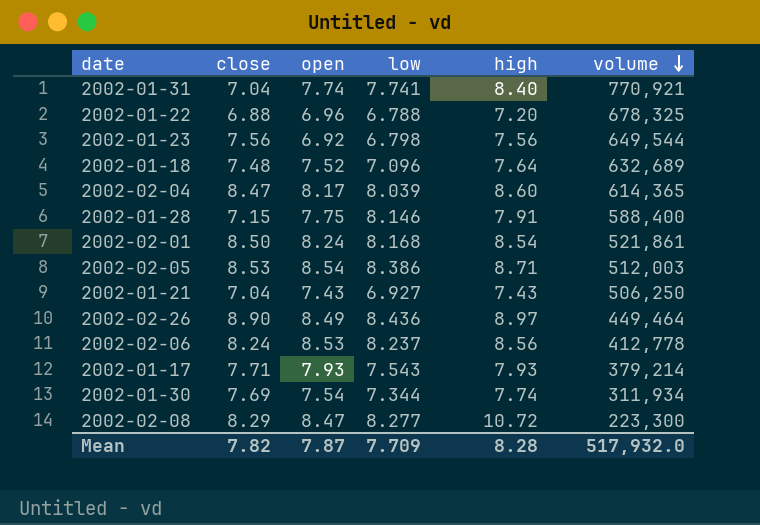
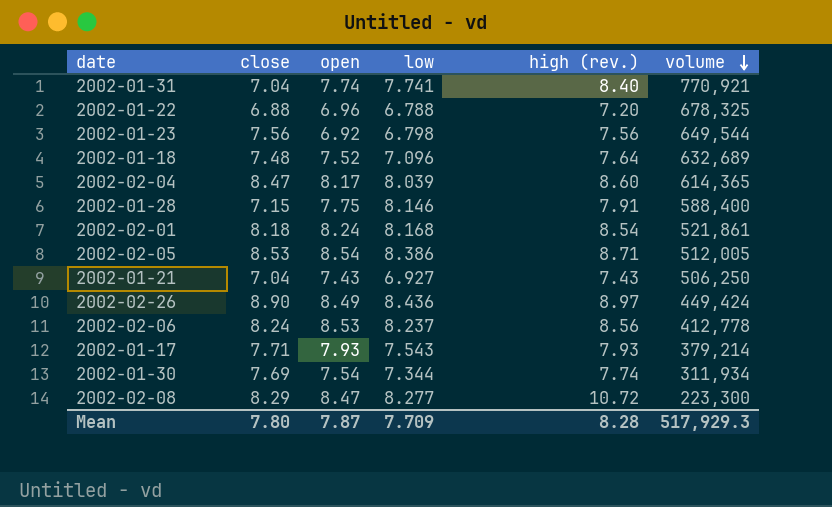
column name: high -> high (rev.)
2002-02-01 | close: 8.50 -> 8.18
2002-02-05 | volume: 512,003 -> 512,005
2002-02-26 | volume: 449,464 -> 449,424
Mean | close: 7.82 -> 7.80
Mean | volume: 517,932.0 -> 517,929.3

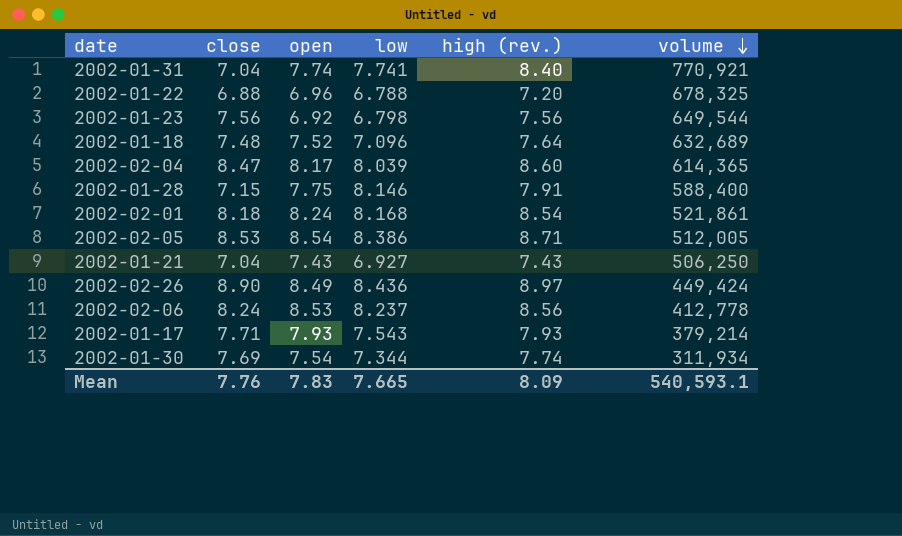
row 2002-02-08: 8.29 | 8.47 | 8.277 | 10.72 | 223,300 -> none
Mean | close: 7.80 -> 7.76
Mean | open: 7.87 -> 7.83
Mean | low: 7.709 -> 7.665
Mean | high (rev.): 8.28 -> 8.09
Mean | volume: 517,929.3 -> 540,593.1

